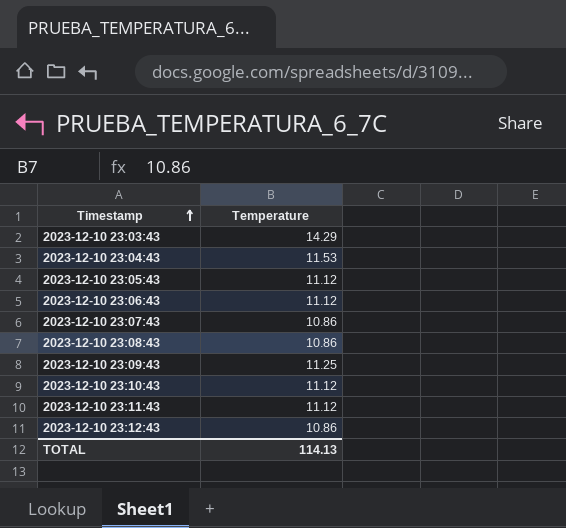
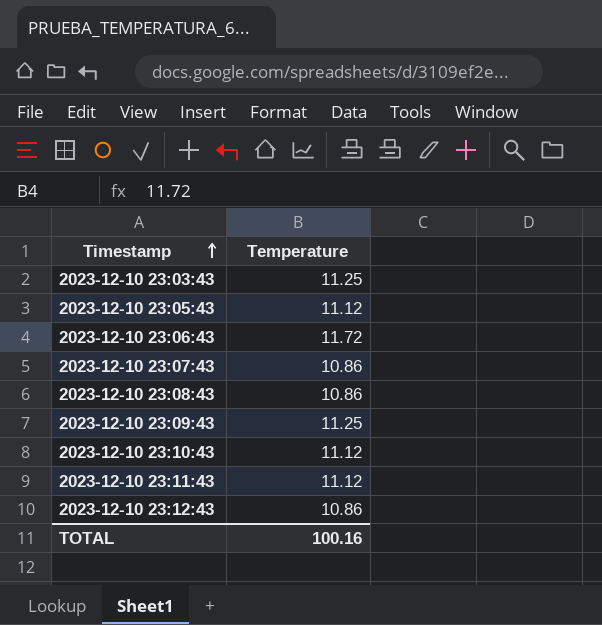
row 2023-12-10 23:04:43: 11.53 -> none
2023-12-10 23:03:43 | Temperature: 14.29 -> 11.25
2023-12-10 23:06:43 | Temperature: 11.12 -> 11.72
TOTAL | Temperature: 114.13 -> 100.16

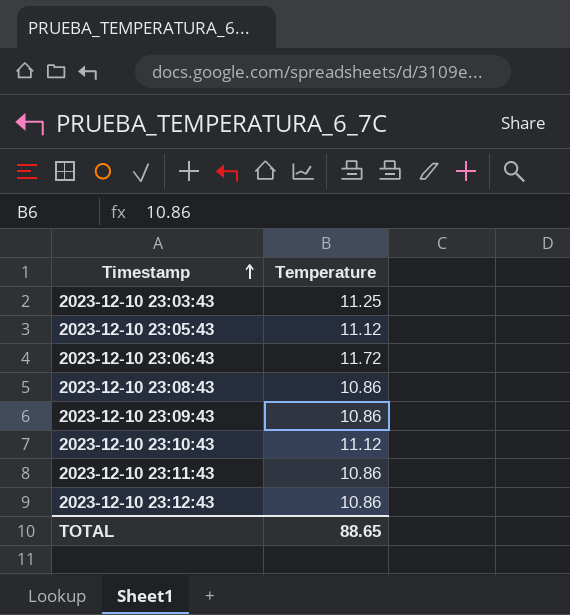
row 2023-12-10 23:07:43: 10.86 -> none
2023-12-10 23:09:43 | Temperature: 11.25 -> 10.86
2023-12-10 23:11:43 | Temperature: 11.12 -> 10.86
TOTAL | Temperature: 100.16 -> 88.65

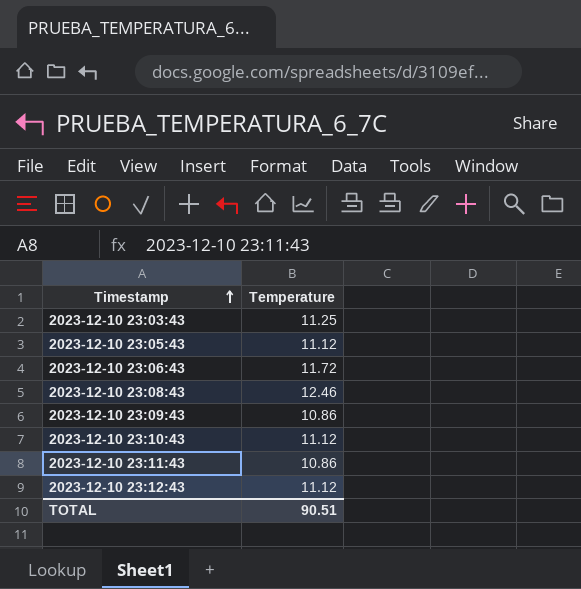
2023-12-10 23:08:43 | Temperature: 10.86 -> 12.46
2023-12-10 23:12:43 | Temperature: 10.86 -> 11.12
TOTAL | Temperature: 88.65 -> 90.51

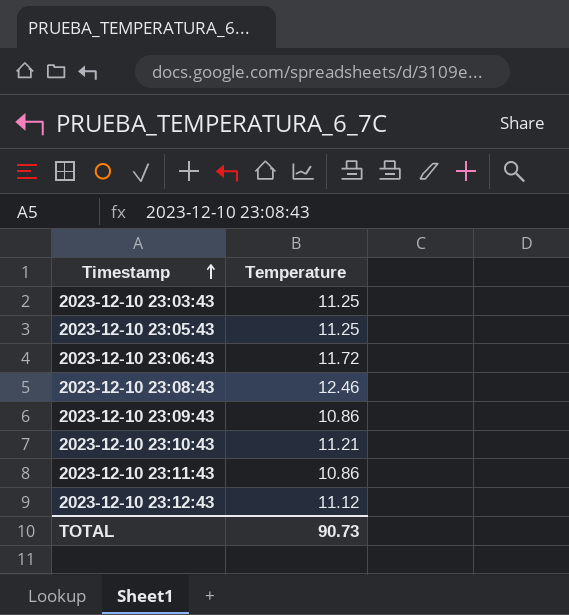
2023-12-10 23:05:43 | Temperature: 11.12 -> 11.25
2023-12-10 23:10:43 | Temperature: 11.12 -> 11.21
TOTAL | Temperature: 90.51 -> 90.73

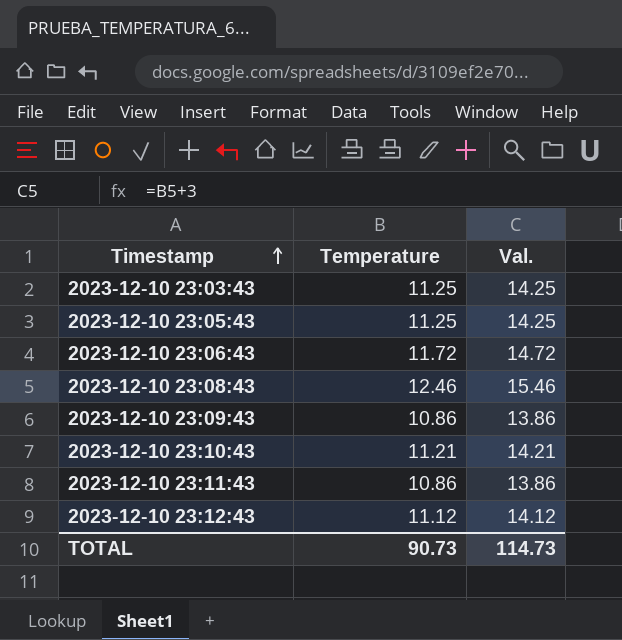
column Val. | formula: none -> [Temperature] + 3

